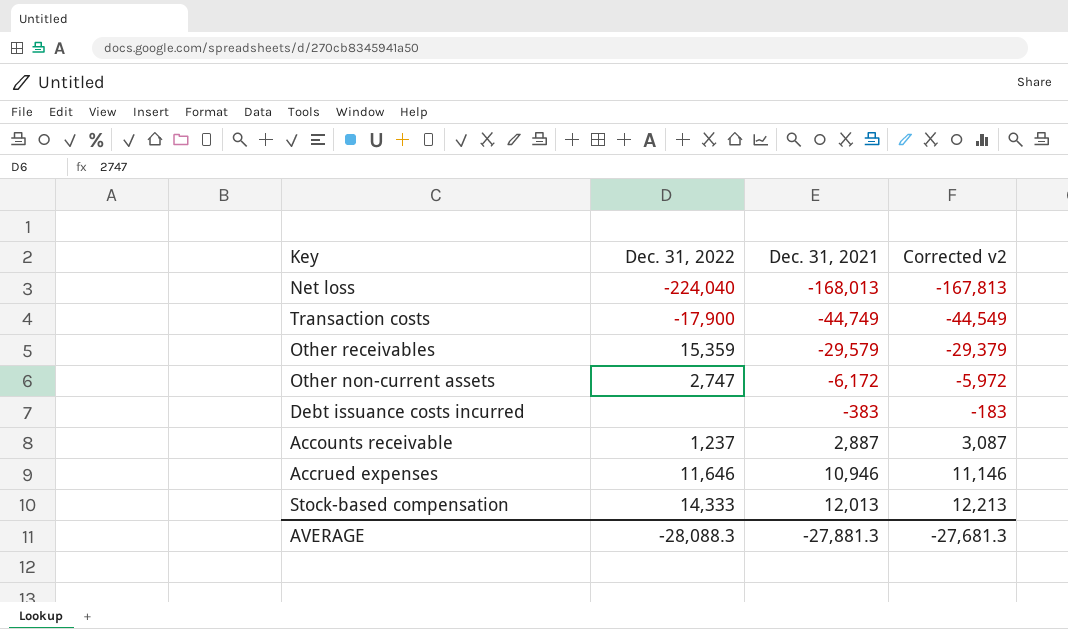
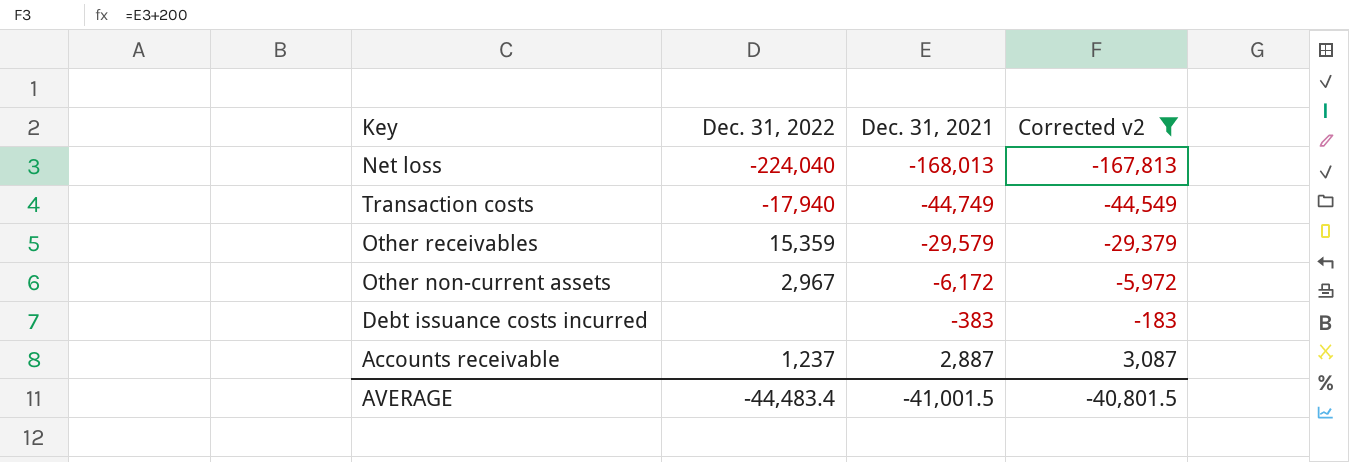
filter: none -> Corrected v2 <= 3,087
Transaction costs | Dec. 31, 2022: -17,900 -> -17,940
Other non-current assets | Dec. 31, 2022: 2,747 -> 2,967
AVERAGE | Dec. 31, 2022: -28,088.3 -> -44,483.4
AVERAGE | Dec. 31, 2021: -27,881.3 -> -41,001.5
AVERAGE | Corrected v2: -27,681.3 -> -40,801.5

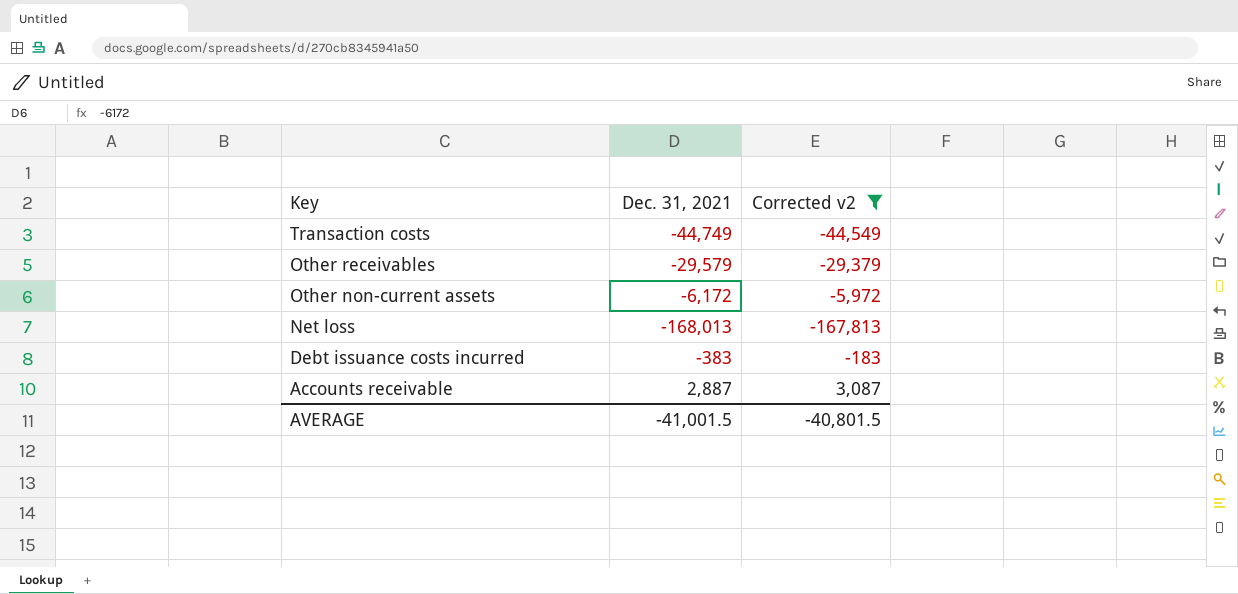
row order: Dec. 31, 2021 ascending -> Key descending
column Dec. 31, 2022 | position: 2 -> none

